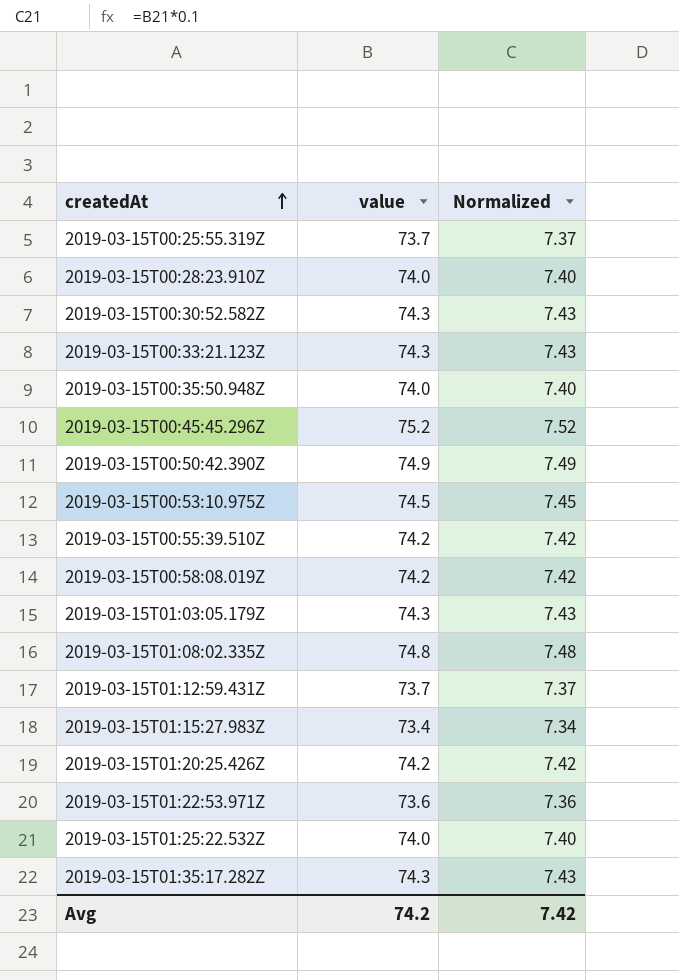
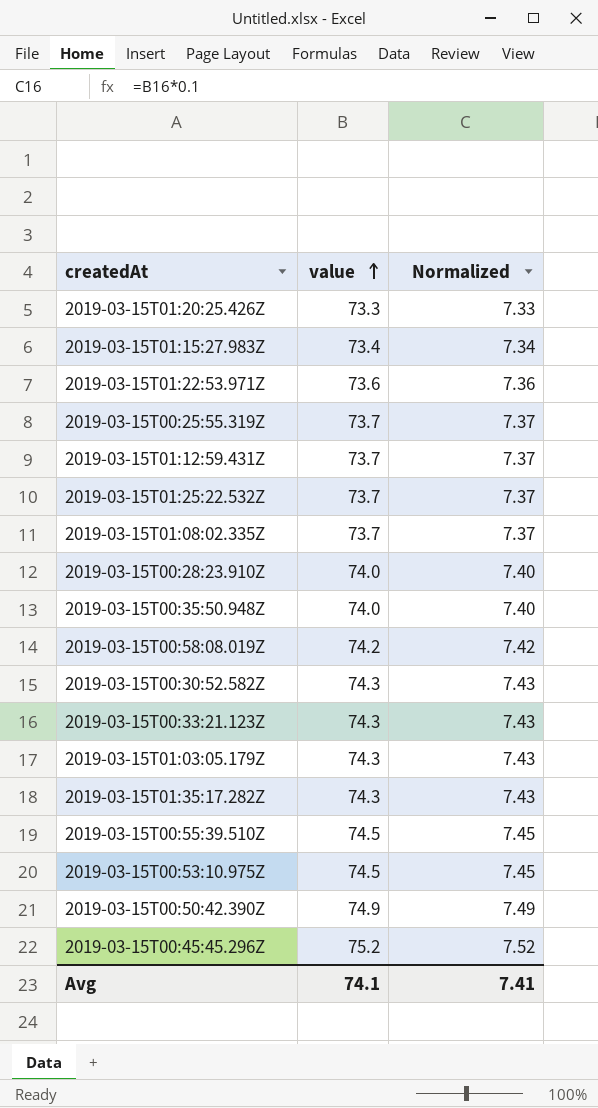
row order: createdAt ascending -> value ascending
2019-03-15T01:20:25.426Z | value: 74.2 -> 73.3
2019-03-15T01:20:25.426Z | Normalized: 7.42 -> 7.33
2019-03-15T01:25:22.532Z | value: 74.0 -> 73.7
2019-03-15T01:25:22.532Z | Normalized: 7.40 -> 7.37
2019-03-15T01:08:02.335Z | value: 74.8 -> 73.7
2019-03-15T01:08:02.335Z | Normalized: 7.48 -> 7.37
2019-03-15T00:55:39.510Z | value: 74.2 -> 74.5
2019-03-15T00:55:39.510Z | Normalized: 7.42 -> 7.45
Avg | value: 74.2 -> 74.1
Avg | Normalized: 7.42 -> 7.41

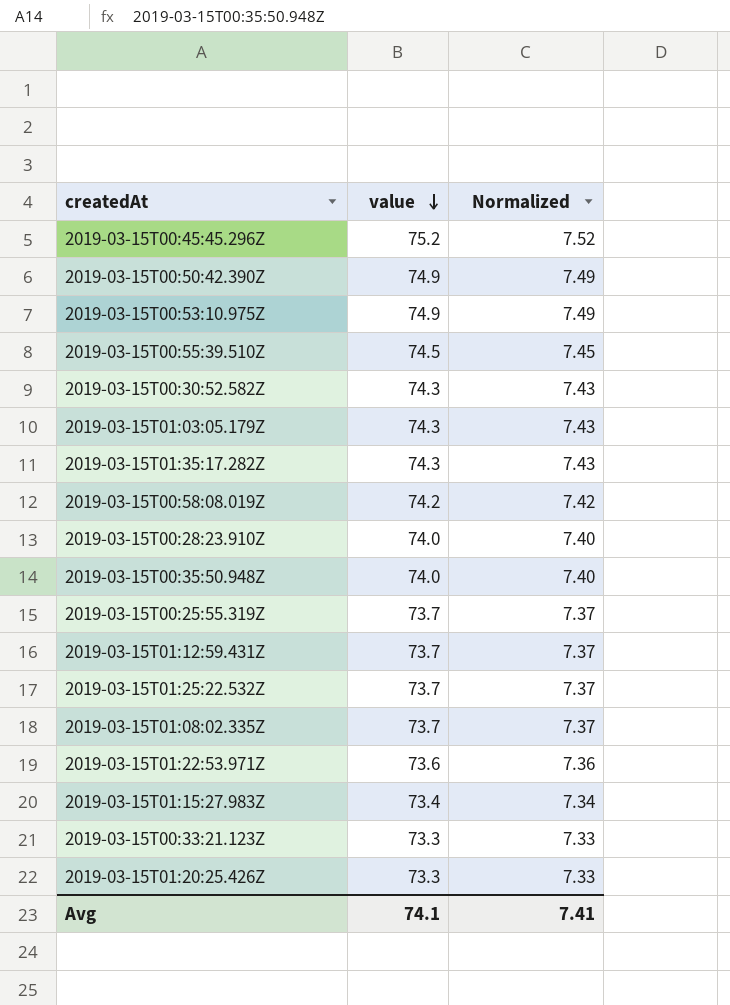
row order: value ascending -> value descending
2019-03-15T00:53:10.975Z | value: 74.5 -> 74.9
2019-03-15T00:53:10.975Z | Normalized: 7.45 -> 7.49
2019-03-15T00:33:21.123Z | value: 74.3 -> 73.3
2019-03-15T00:33:21.123Z | Normalized: 7.43 -> 7.33

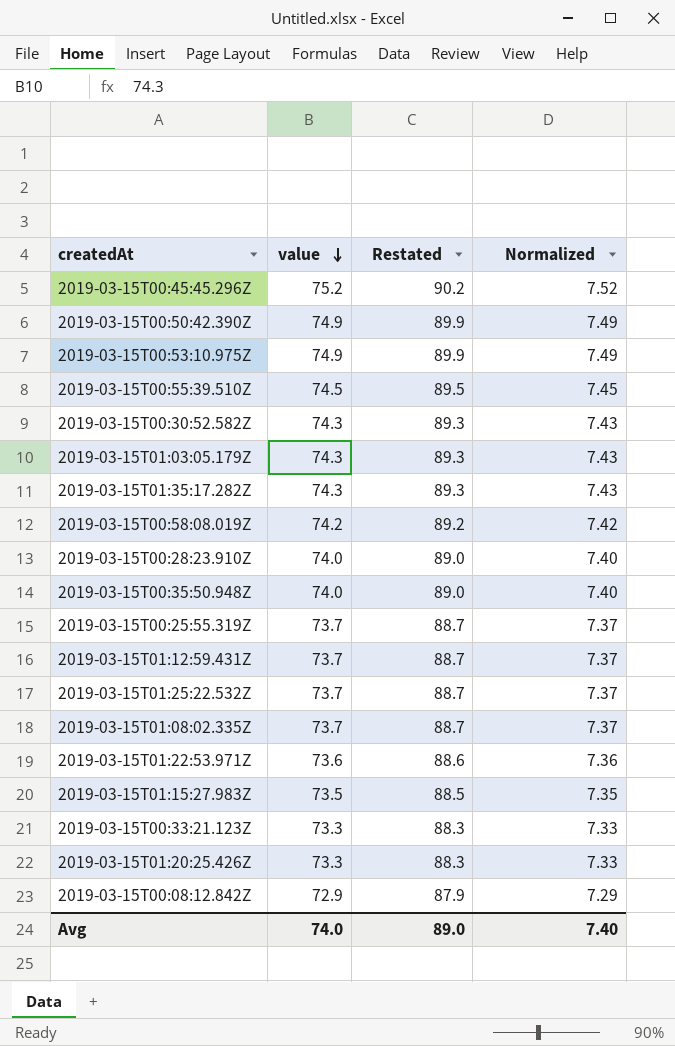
column Restated | formula: none -> [value] + 15
2019-03-15T01:15:27.983Z | value: 73.4 -> 73.5
2019-03-15T01:15:27.983Z | Normalized: 7.34 -> 7.35
row 2019-03-15T00:08:12.842Z: none -> 72.9 | 87.9 | 7.29
Avg | value: 74.1 -> 74.0
Avg | Normalized: 7.41 -> 7.40

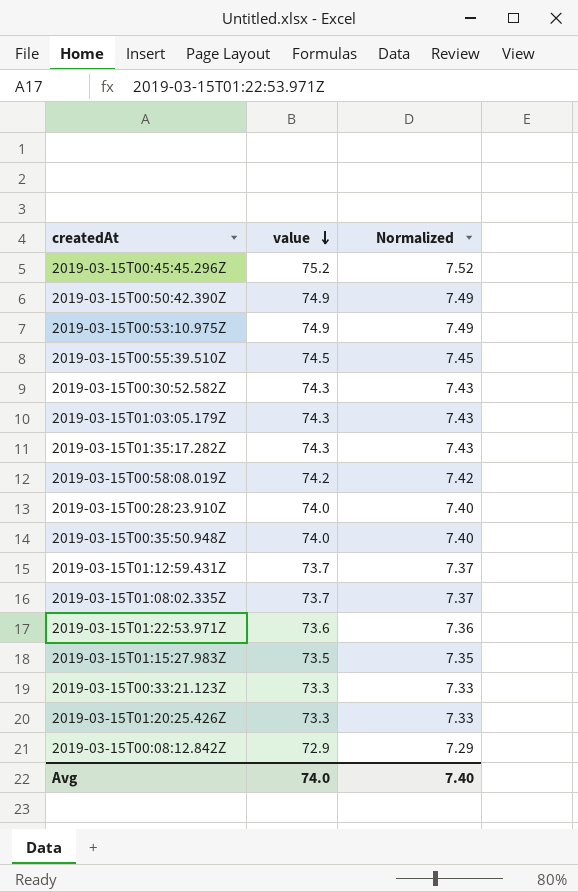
column Restated | formula: [value] + 15 -> none
row 2019-03-15T00:25:55.319Z: 73.7 | 88.7 | 7.37 -> none
row 2019-03-15T01:25:22.532Z: 73.7 | 88.7 | 7.37 -> none

